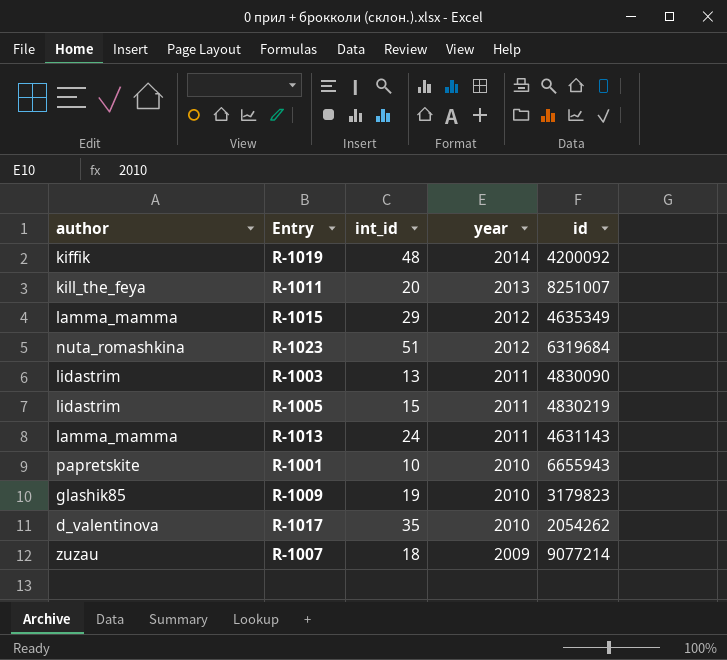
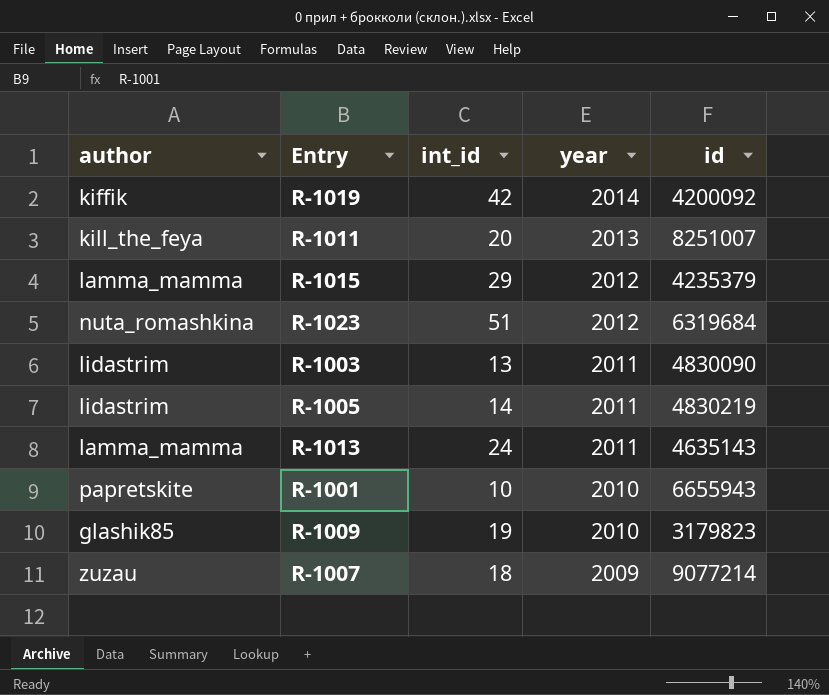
row R-1017: d_valentinova | 35 | 2010 | 2054262 -> none
R-1019 | int_id: 48 -> 42
R-1015 | id: 4635349 -> 4235379
R-1005 | int_id: 15 -> 14
R-1013 | id: 4631143 -> 4635143

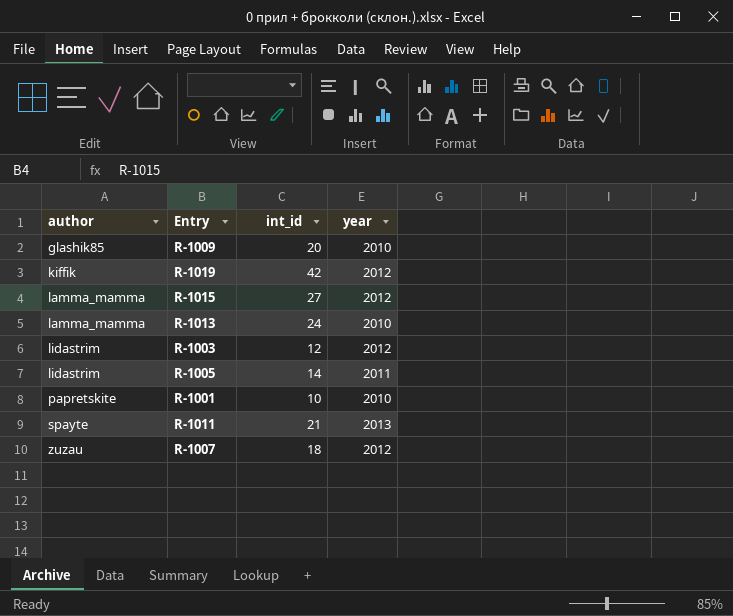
row order: year descending -> author ascending
column id | position: 5 -> none
row R-1023: nuta_romashkina | 51 | 2012 | 6319684 -> none
R-1009 | int_id: 19 -> 20
R-1019 | year: 2014 -> 2012
R-1015 | int_id: 29 -> 27
R-1013 | year: 2011 -> 2010
R-1003 | int_id: 13 -> 12
R-1003 | year: 2011 -> 2012
R-1011 | author: kill_the_feya -> spayte
R-1011 | int_id: 20 -> 21
R-1007 | year: 2009 -> 2012

